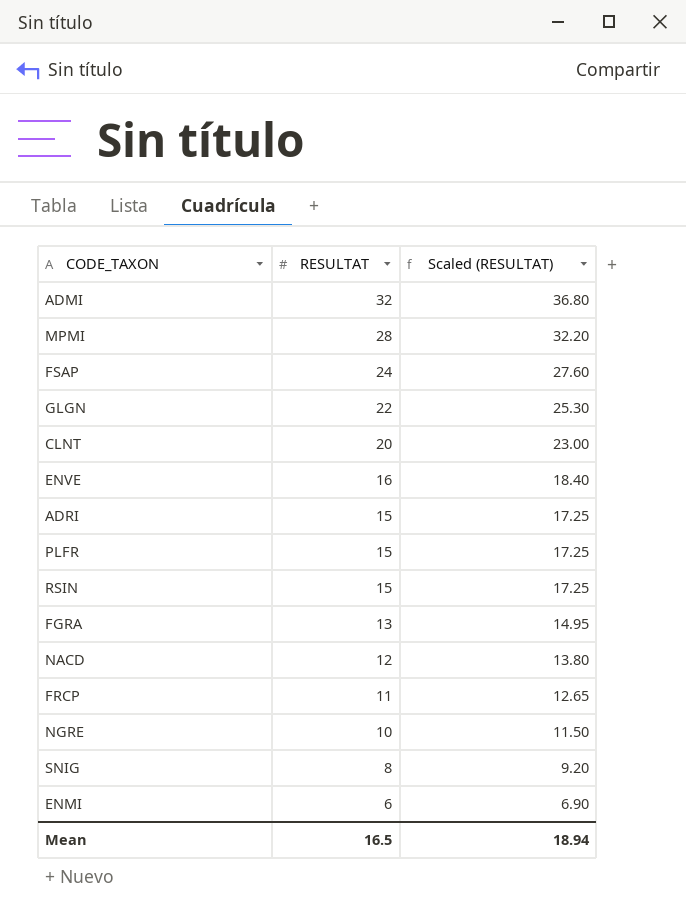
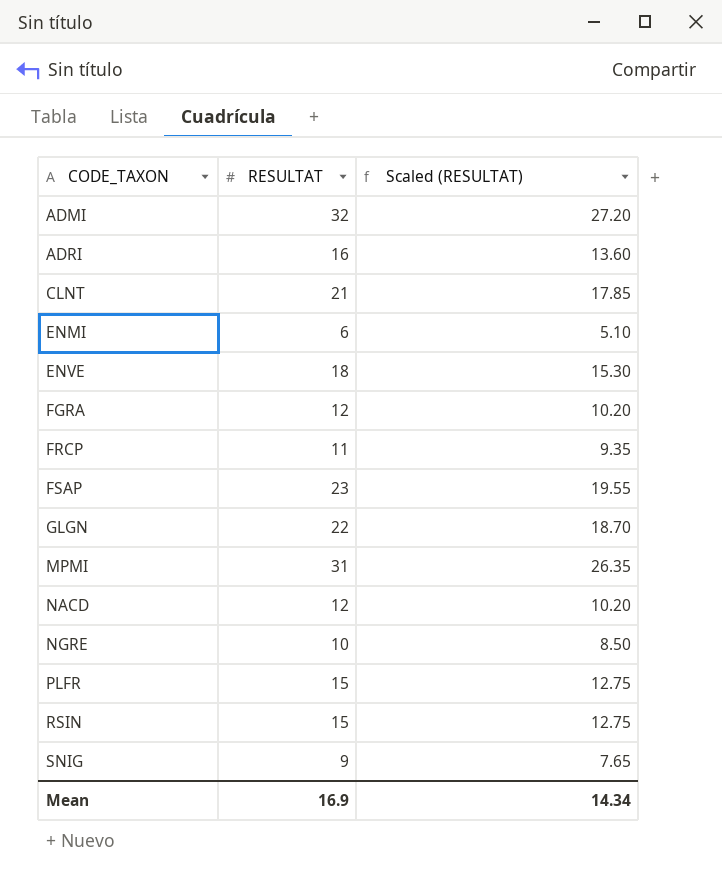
row order: RESULTAT descending -> CODE_TAXON ascending
column Scaled (RESULTAT) | formula: [RESULTAT] * 1.15 -> [RESULTAT] * 0.85
ADRI | RESULTAT: 15 -> 16
CLNT | RESULTAT: 20 -> 21
ENVE | RESULTAT: 16 -> 18
FGRA | RESULTAT: 13 -> 12
FSAP | RESULTAT: 24 -> 23
MPMI | RESULTAT: 28 -> 31
SNIG | RESULTAT: 8 -> 9
Mean | RESULTAT: 16.5 -> 16.9
Mean | Scaled (RESULTAT): 18.94 -> 14.34

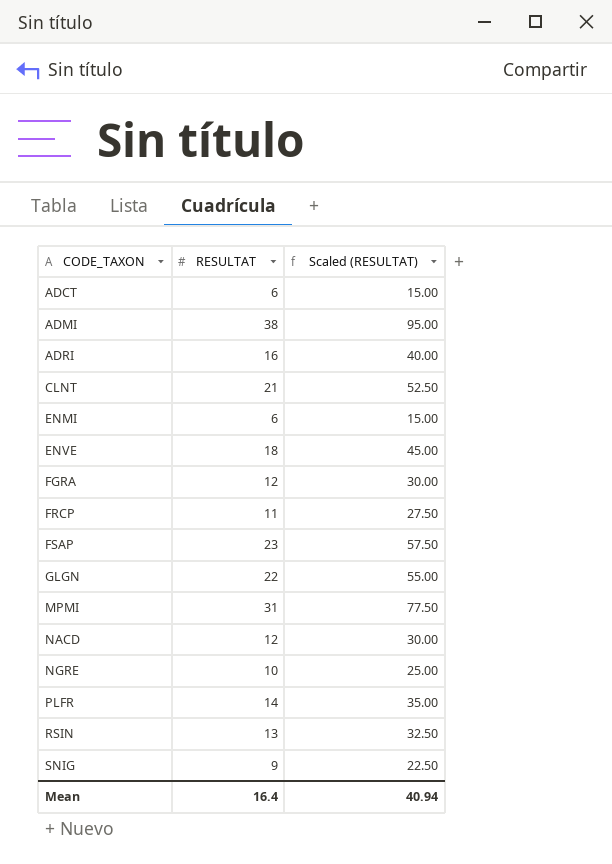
column Scaled (RESULTAT) | formula: [RESULTAT] * 0.85 -> [RESULTAT] * 2.5
row ADCT: none -> 6 | 15.00
ADMI | RESULTAT: 32 -> 38
PLFR | RESULTAT: 15 -> 14
RSIN | RESULTAT: 15 -> 13
Mean | RESULTAT: 16.9 -> 16.4
Mean | Scaled (RESULTAT): 14.34 -> 40.94

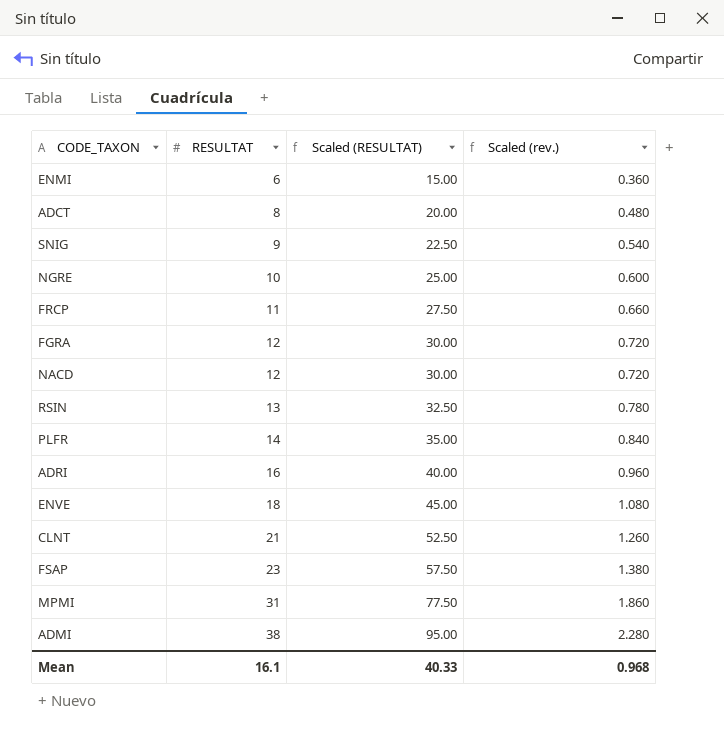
row order: CODE_TAXON ascending -> RESULTAT ascending
column Scaled (rev.) | formula: none -> [RESULTAT] * 0.06
row GLGN: 22 | 55.00 -> none
ADCT | RESULTAT: 6 -> 8
ADCT | Scaled (RESULTAT): 15.00 -> 20.00
Mean | RESULTAT: 16.4 -> 16.1
Mean | Scaled (RESULTAT): 40.94 -> 40.33

